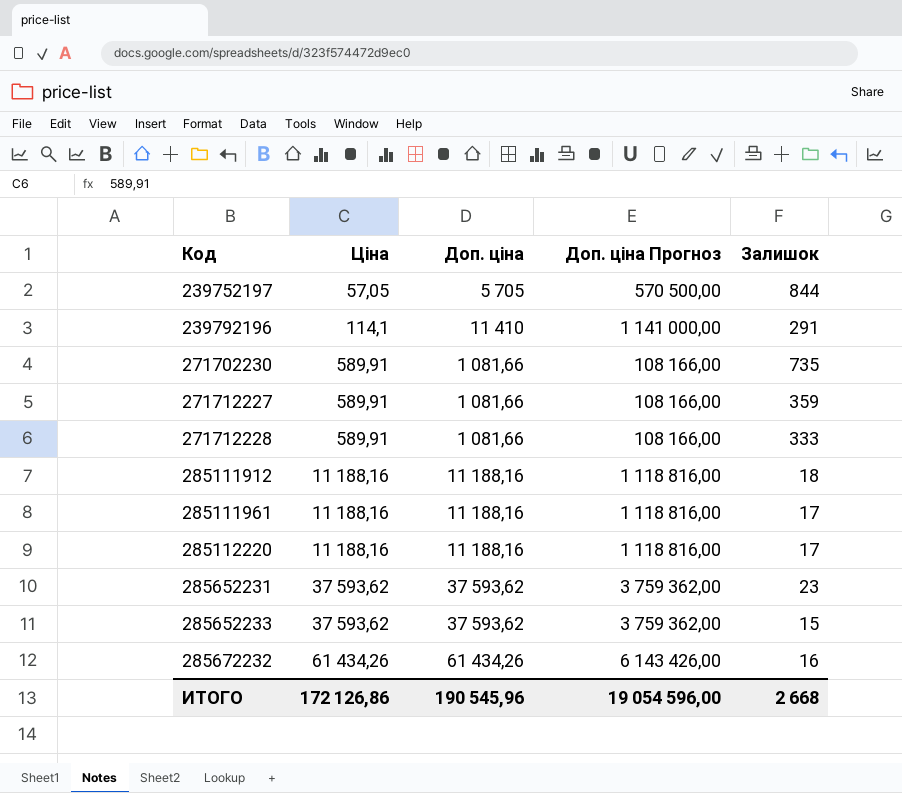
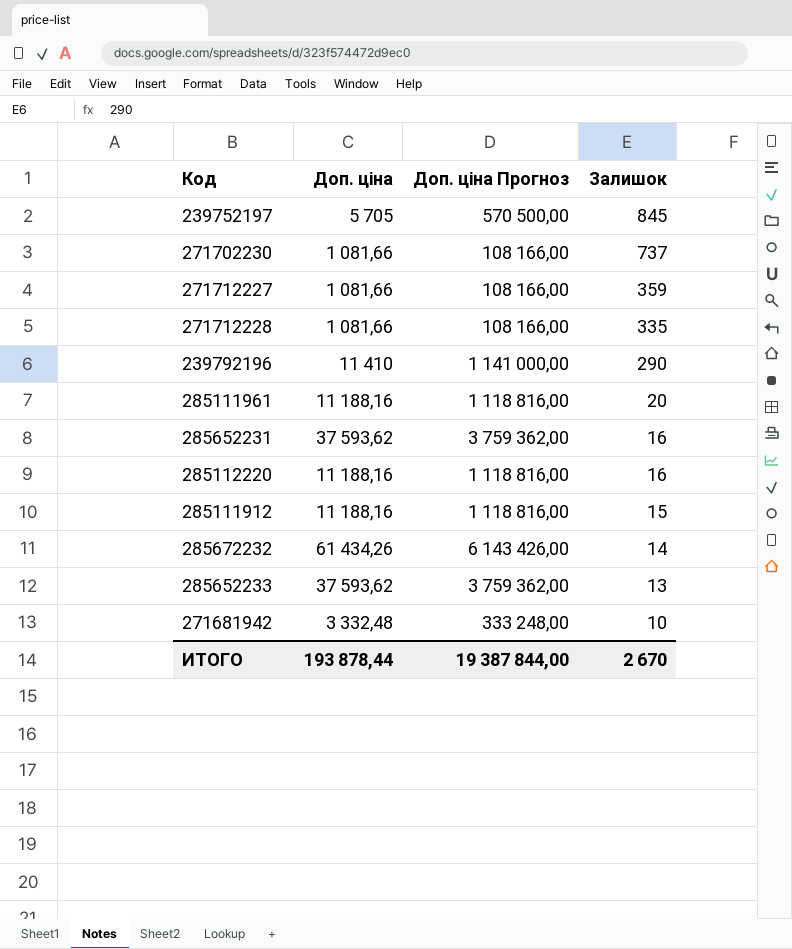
row order: Код ascending -> Залишок descending
column Ціна | position: 2 -> none
239752197 | Залишок: 844 -> 845
271702230 | Залишок: 735 -> 737
271712228 | Залишок: 333 -> 335
239792196 | Залишок: 291 -> 290
285111961 | Залишок: 17 -> 20
285652231 | Залишок: 23 -> 16
285112220 | Залишок: 17 -> 16
285111912 | Залишок: 18 -> 15
285672232 | Залишок: 16 -> 14
285652233 | Залишок: 15 -> 13
row 271681942: none -> 3 332,48 | 333 248,00 | 10
ИТОГО | Доп. ціна: 190 545,96 -> 193 878,44
ИТОГО | Доп. ціна Прогноз: 19 054 596,00 -> 19 387 844,00
ИТОГО | Залишок: 2 668 -> 2 670

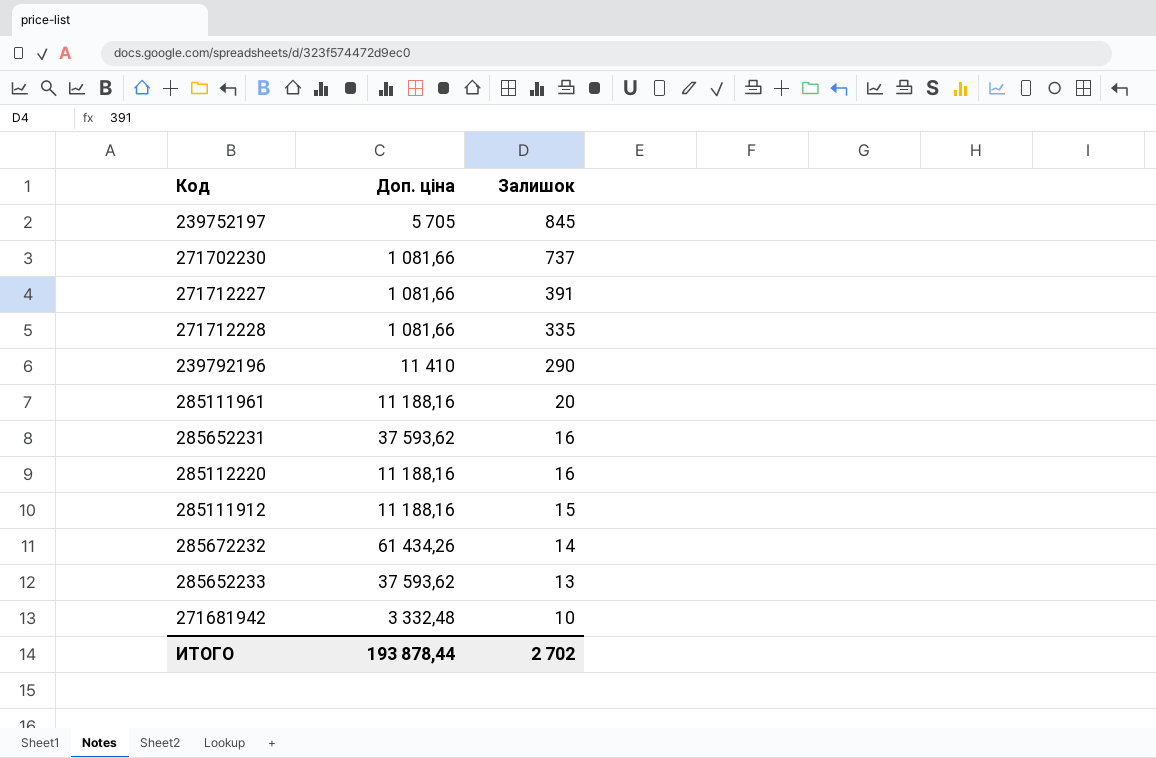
column Доп. ціна Прогноз | formula: [Доп. ціна] * 100 -> none
271712227 | Залишок: 359 -> 391
ИТОГО | Залишок: 2 670 -> 2 702

